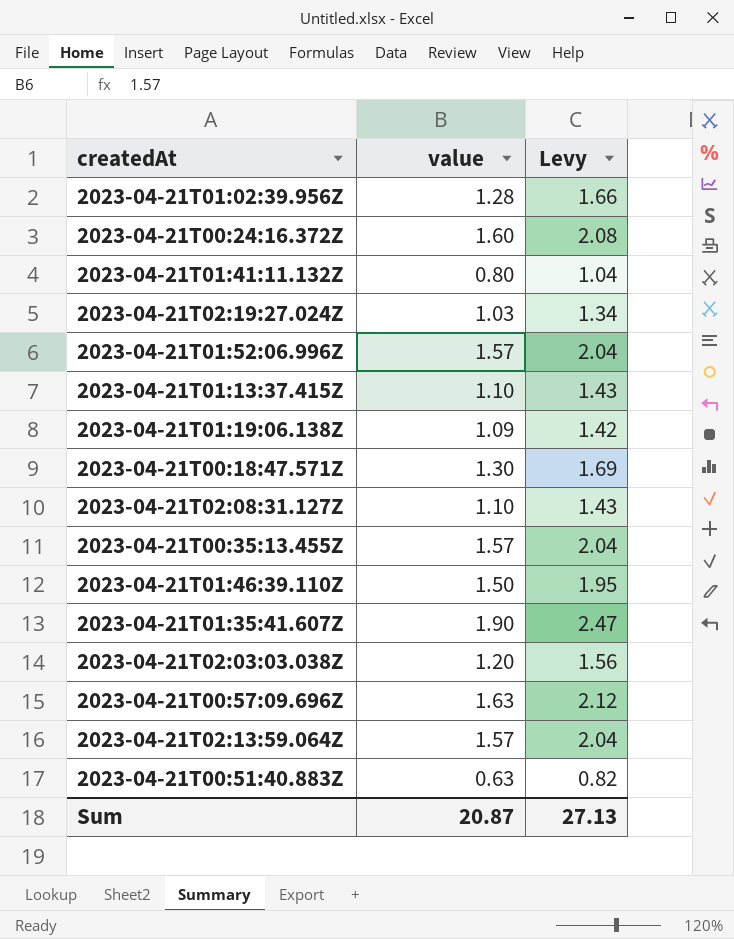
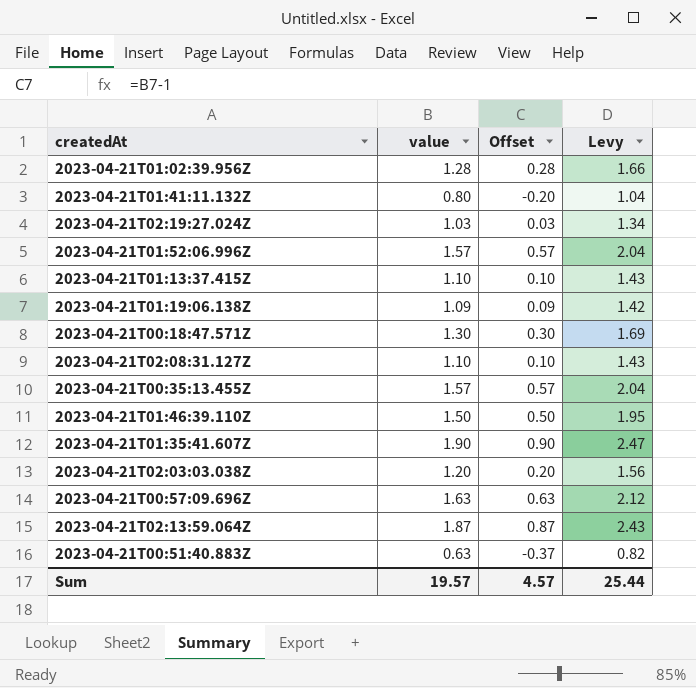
column Offset | formula: none -> [value] - 1
row 2023-04-21T00:24:16.372Z: 1.60 | 2.08 -> none
2023-04-21T02:13:59.064Z | value: 1.57 -> 1.87
2023-04-21T02:13:59.064Z | Levy: 2.04 -> 2.43
Sum | value: 20.87 -> 19.57
Sum | Levy: 27.13 -> 25.44

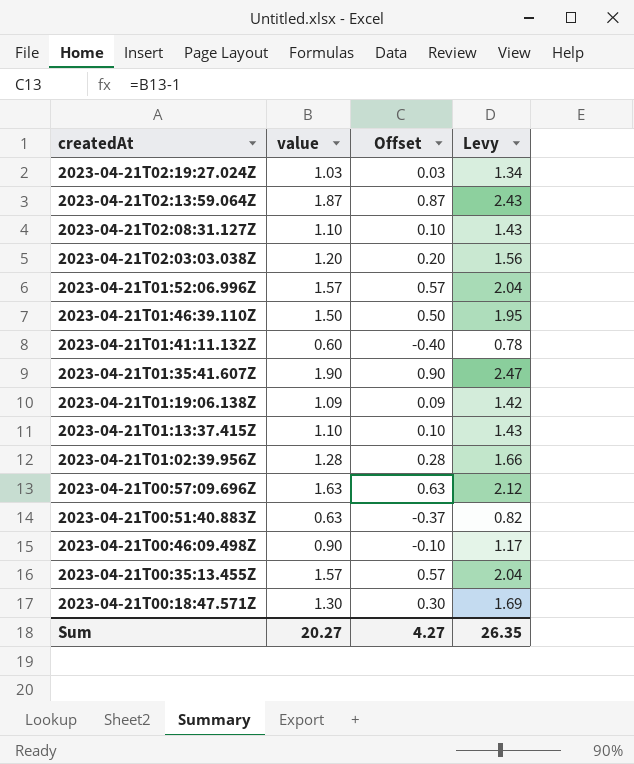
row order: none -> createdAt descending
2023-04-21T01:41:11.132Z | value: 0.80 -> 0.60
2023-04-21T01:41:11.132Z | Offset: -0.20 -> -0.40
2023-04-21T01:41:11.132Z | Levy: 1.04 -> 0.78
row 2023-04-21T00:46:09.498Z: none -> 0.90 | -0.10 | 1.17
Sum | value: 19.57 -> 20.27
Sum | Offset: 4.57 -> 4.27
Sum | Levy: 25.44 -> 26.35

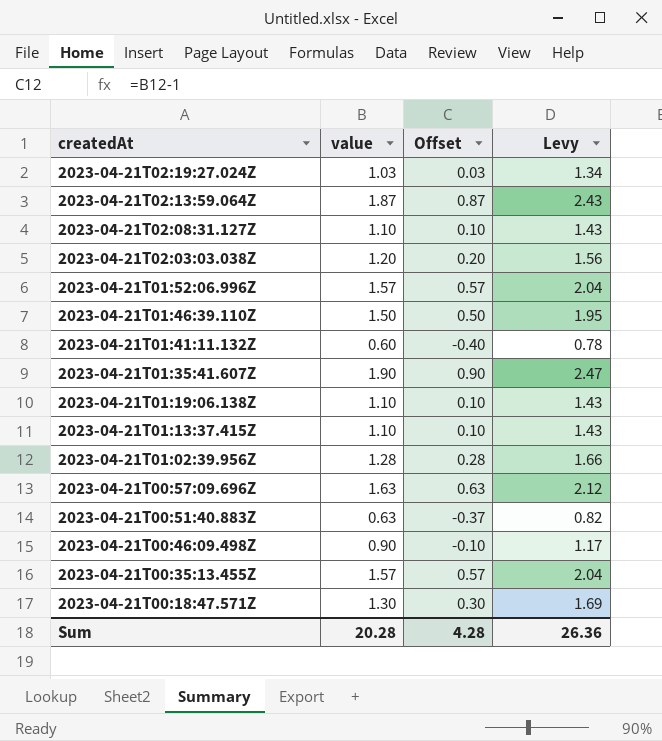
2023-04-21T01:19:06.138Z | value: 1.09 -> 1.10
2023-04-21T01:19:06.138Z | Offset: 0.09 -> 0.10
2023-04-21T01:19:06.138Z | Levy: 1.42 -> 1.43
Sum | value: 20.27 -> 20.28
Sum | Offset: 4.27 -> 4.28
Sum | Levy: 26.35 -> 26.36

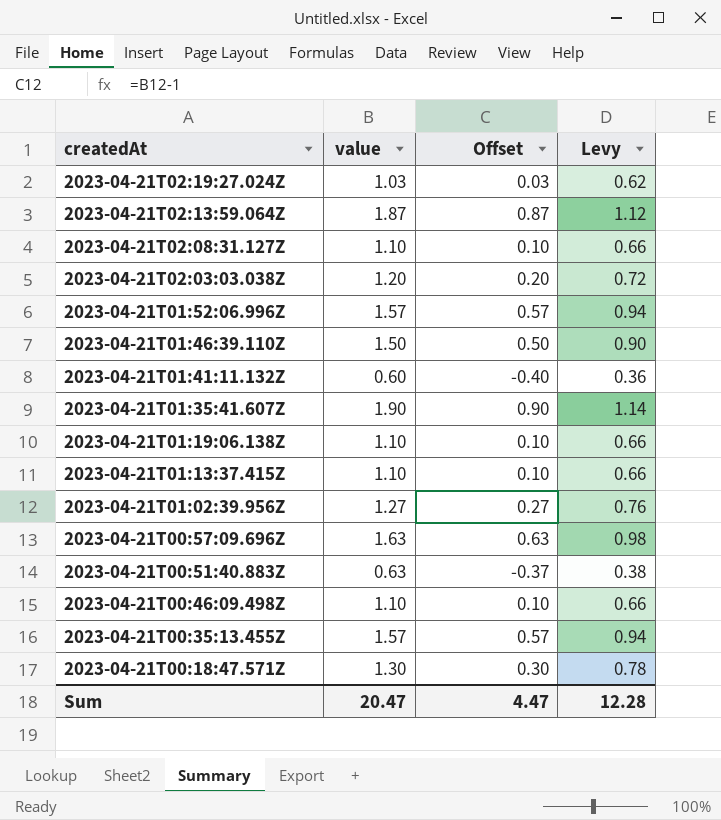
column Levy | formula: [value] * 1.3 -> [value] * 0.6
2023-04-21T01:02:39.956Z | value: 1.28 -> 1.27
2023-04-21T01:02:39.956Z | Offset: 0.28 -> 0.27
2023-04-21T00:46:09.498Z | value: 0.90 -> 1.10
2023-04-21T00:46:09.498Z | Offset: -0.10 -> 0.10
Sum | value: 20.28 -> 20.47
Sum | Offset: 4.28 -> 4.47
Sum | Levy: 26.36 -> 12.28

